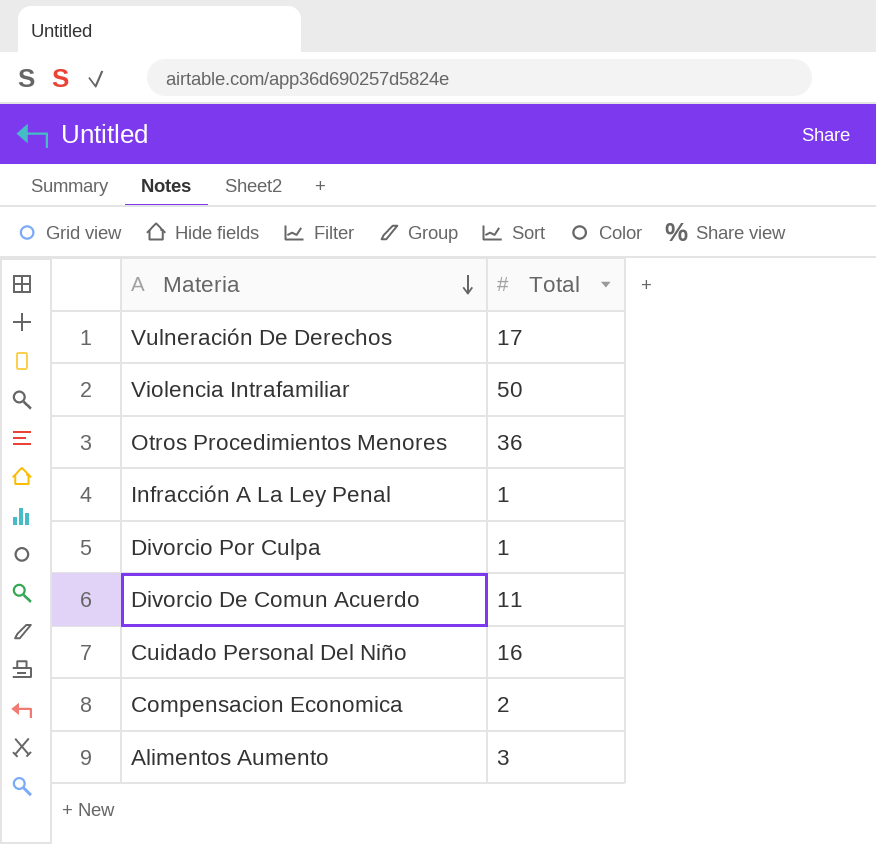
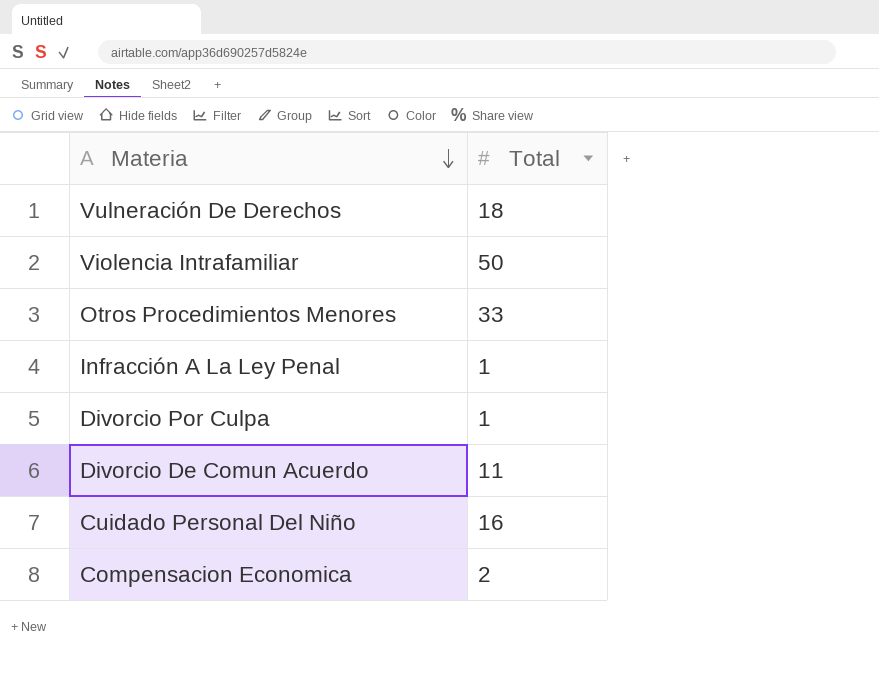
row Alimentos Aumento: 3 -> none
Vulneración De Derechos | Total: 17 -> 18
Otros Procedimientos Menores | Total: 36 -> 33

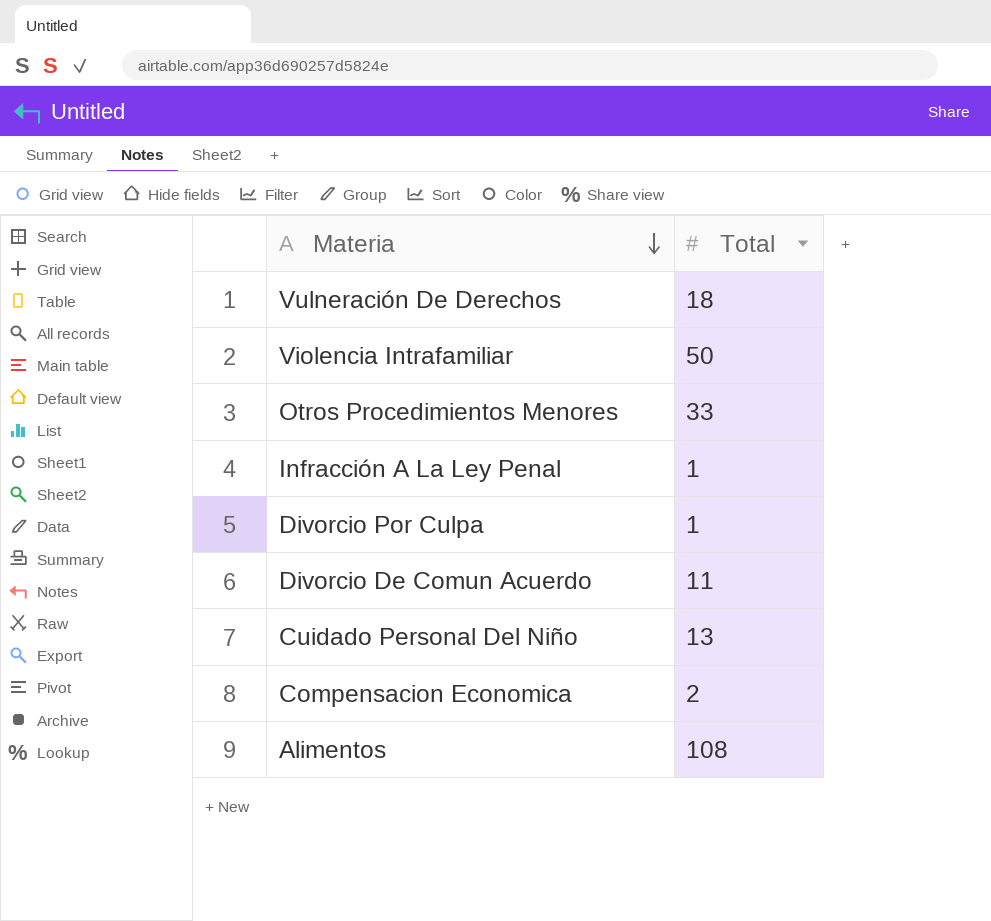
Cuidado Personal Del Niño | Total: 16 -> 13
row Alimentos: none -> 108

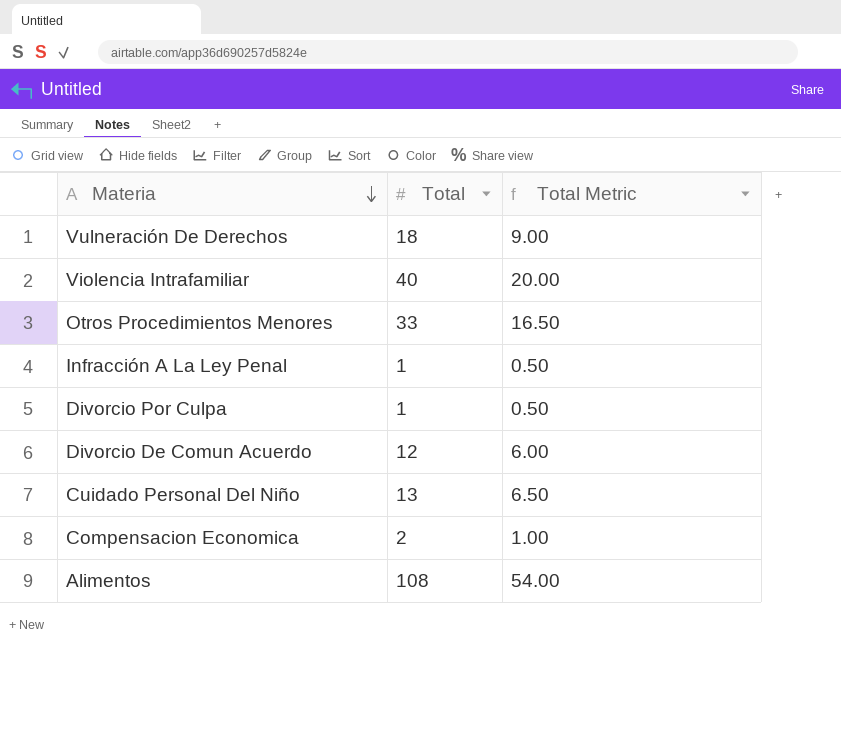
column Total Metric | formula: none -> [Total] * 0.5
Violencia Intrafamiliar | Total: 50 -> 40
Divorcio De Comun Acuerdo | Total: 11 -> 12

